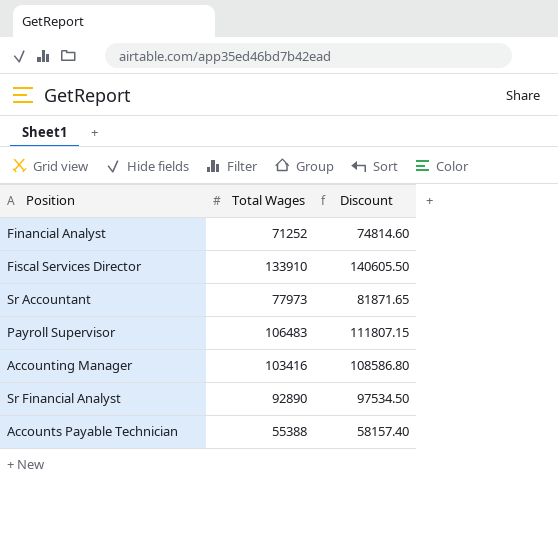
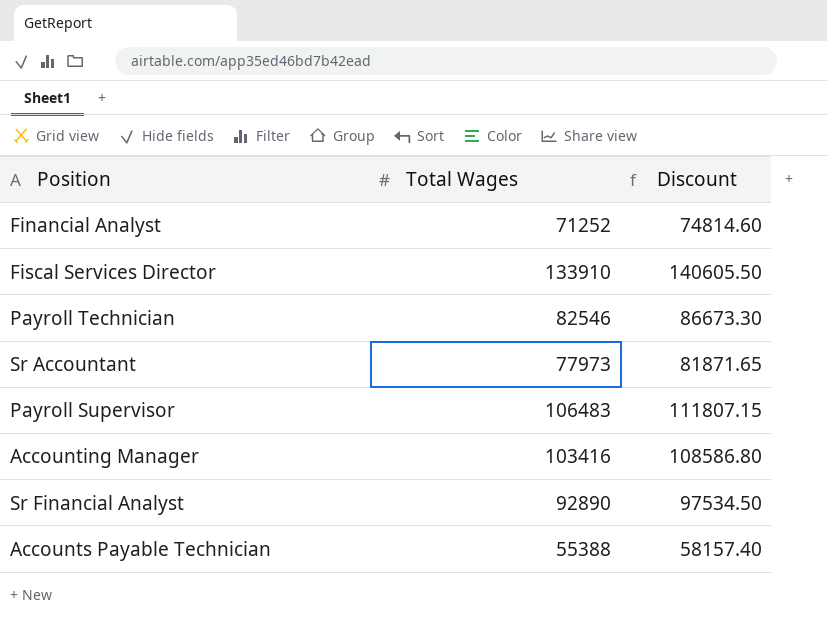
row Payroll Technician: none -> 82546 | 86673.30

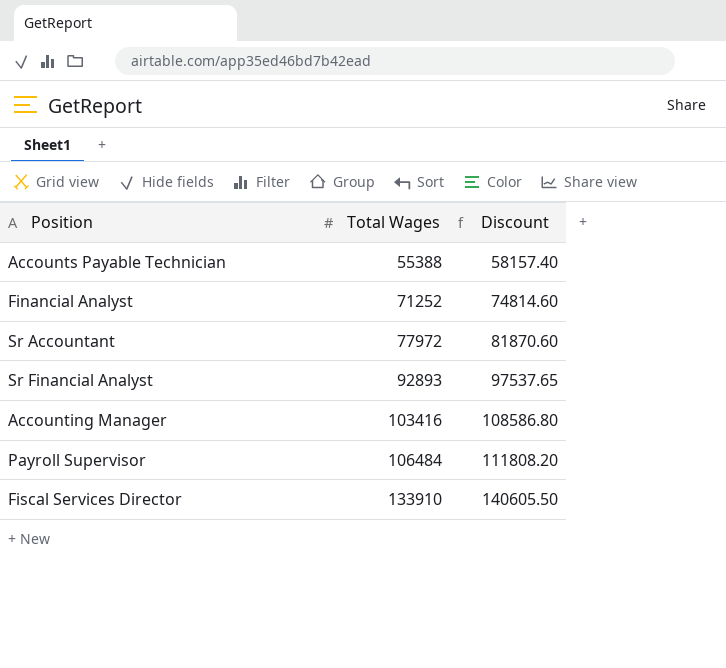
row order: none -> Total Wages ascending
row Payroll Technician: 82546 | 86673.30 -> none
Sr Accountant | Total Wages: 77973 -> 77972
Sr Accountant | Discount: 81871.65 -> 81870.60
Sr Financial Analyst | Total Wages: 92890 -> 92893
Sr Financial Analyst | Discount: 97534.50 -> 97537.65
Payroll Supervisor | Total Wages: 106483 -> 106484
Payroll Supervisor | Discount: 111807.15 -> 111808.20

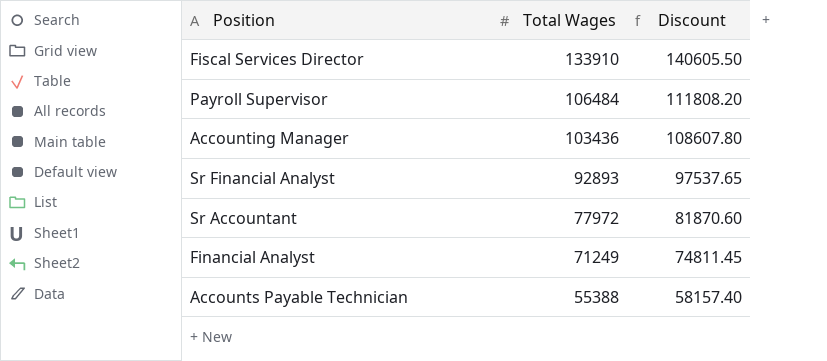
row order: Total Wages ascending -> Total Wages descending
Accounting Manager | Total Wages: 103416 -> 103436
Accounting Manager | Discount: 108586.80 -> 108607.80
Financial Analyst | Total Wages: 71252 -> 71249
Financial Analyst | Discount: 74814.60 -> 74811.45

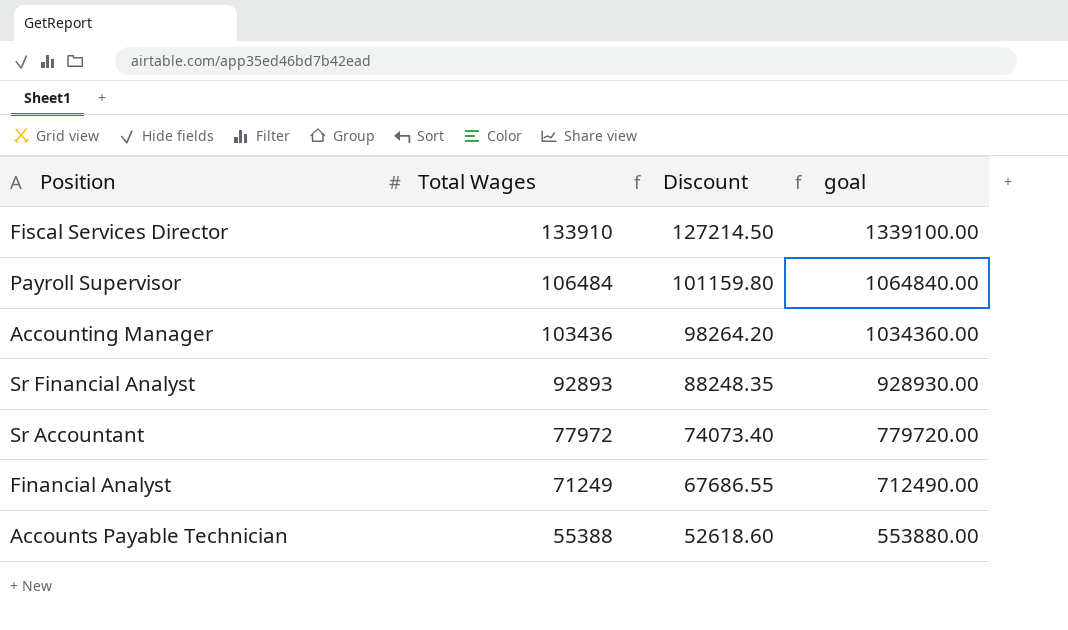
column Discount | formula: [Total Wages] * 1.05 -> [Total Wages] * 0.95
column goal | formula: none -> [Total Wages] * 10

